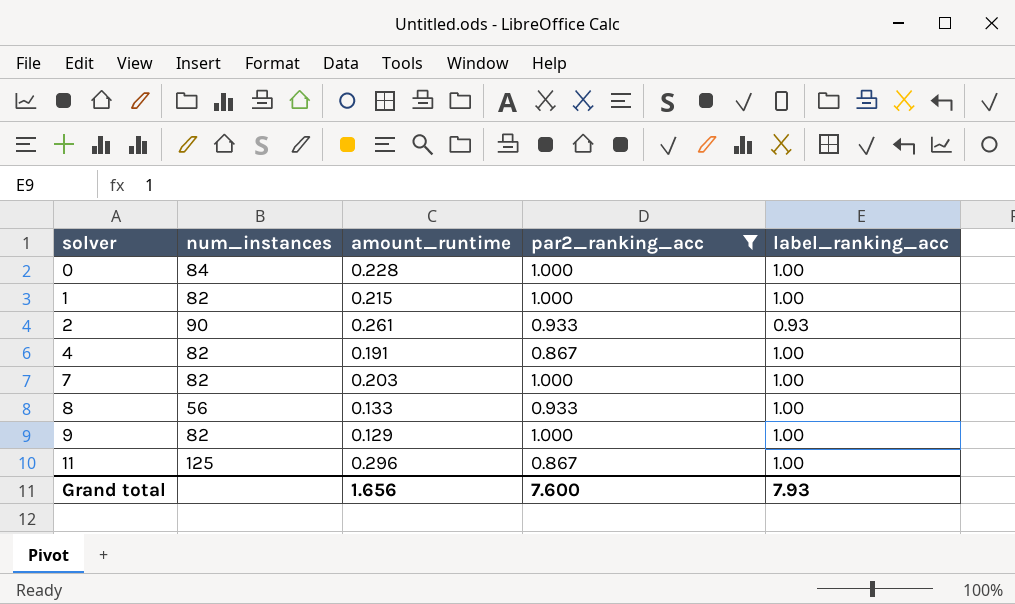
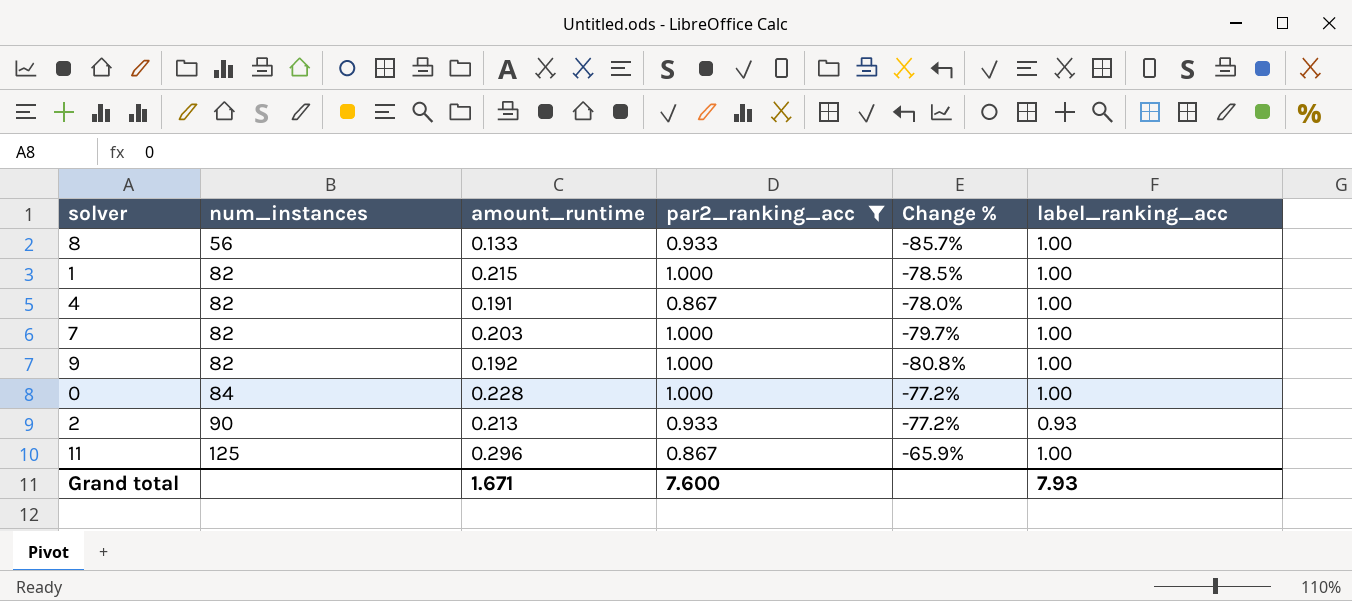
row order: solver ascending -> num_instances ascending
column Change % | formula: none -> ([amount_runtime] - [par2_ranking_acc]) / [par2_ranking_acc]
9 | amount_runtime: 0.129 -> 0.192
2 | amount_runtime: 0.261 -> 0.213
Grand total | amount_runtime: 1.656 -> 1.671

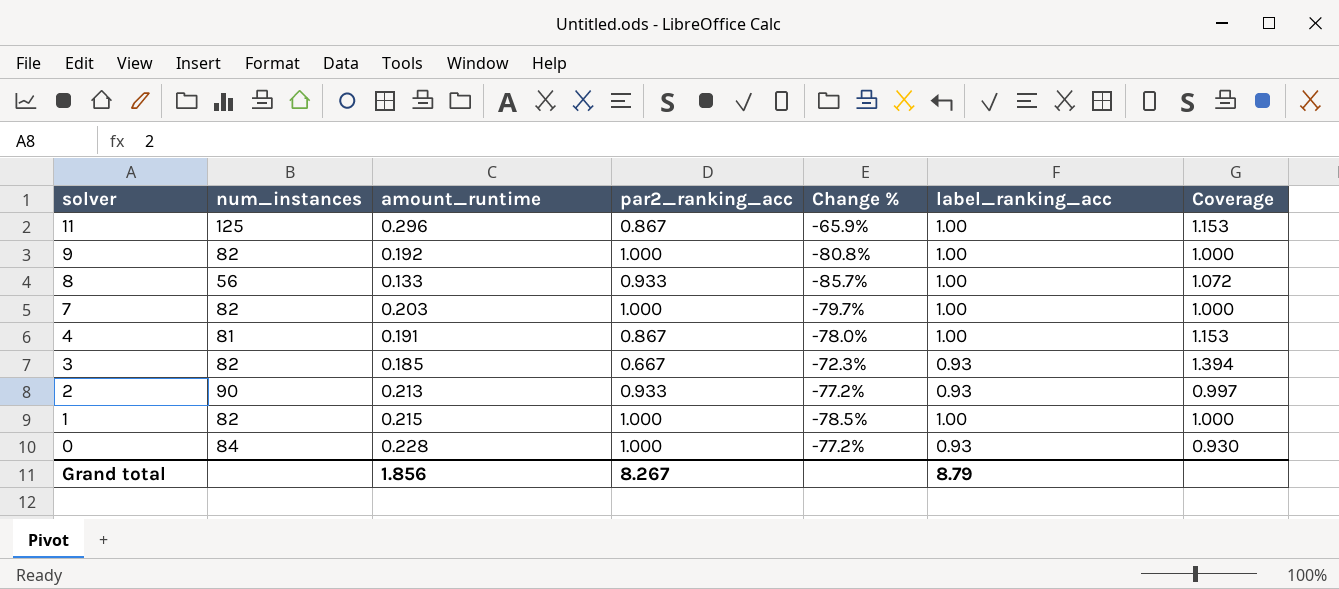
filter: par2_ranking_acc != 0.667 -> none
row order: num_instances ascending -> solver descending
column Coverage | formula: none -> [label_ranking_acc] / [par2_ranking_acc]
4 | num_instances: 82 -> 81
0 | label_ranking_acc: 1.00 -> 0.93
Grand total | amount_runtime: 1.671 -> 1.856
Grand total | par2_ranking_acc: 7.600 -> 8.267
Grand total | label_ranking_acc: 7.93 -> 8.79

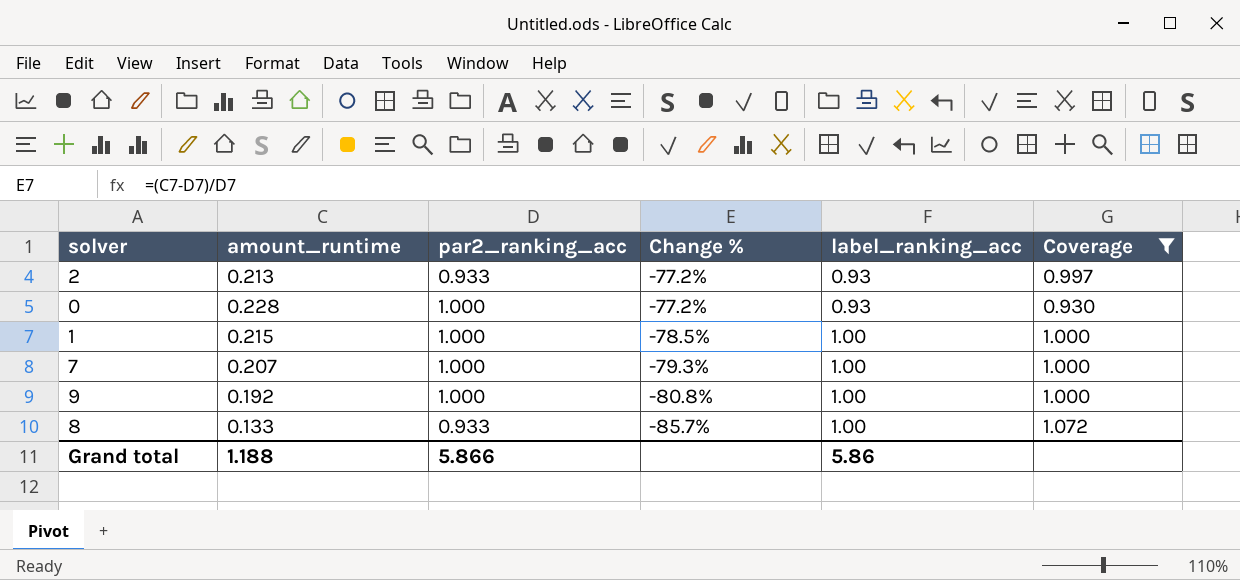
filter: none -> Coverage <= 1.072
row order: solver descending -> Change % descending
column num_instances | position: 2 -> none
7 | amount_runtime: 0.203 -> 0.207
7 | Change %: -79.7% -> -79.3%
Grand total | amount_runtime: 1.856 -> 1.188
Grand total | par2_ranking_acc: 8.267 -> 5.866
Grand total | label_ranking_acc: 8.79 -> 5.86

